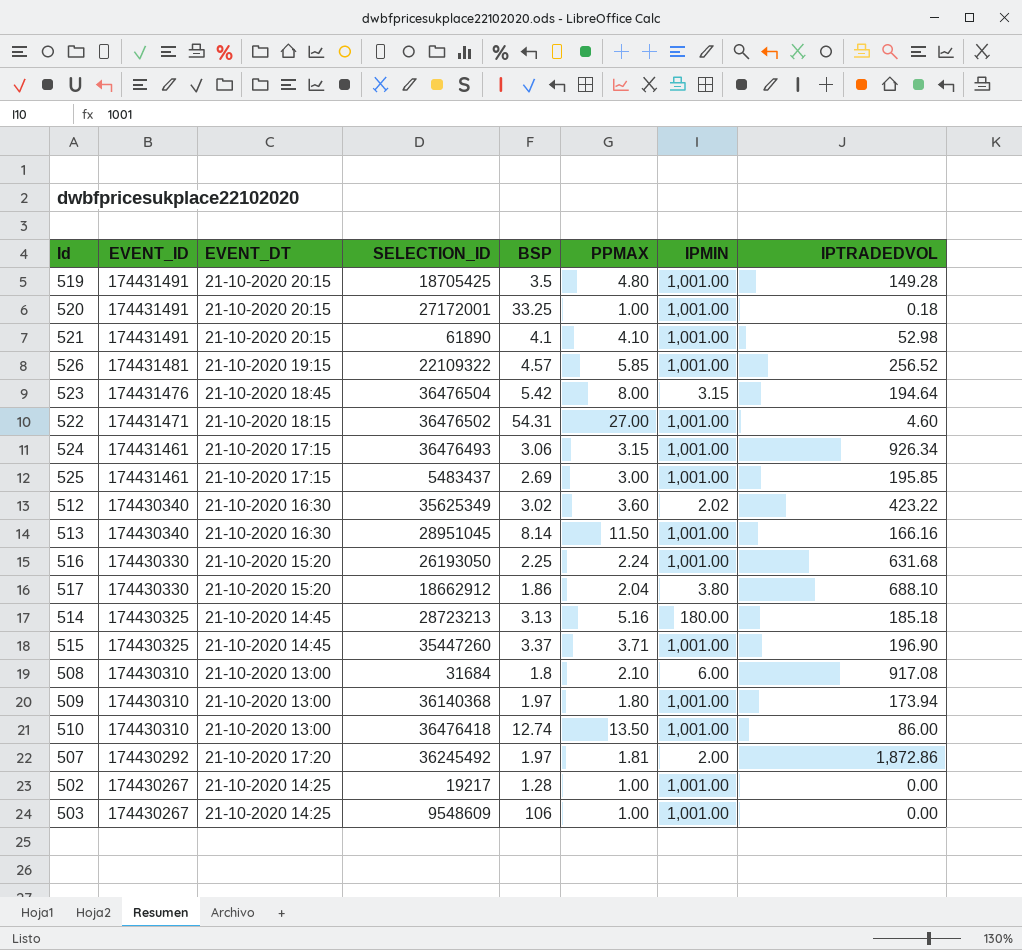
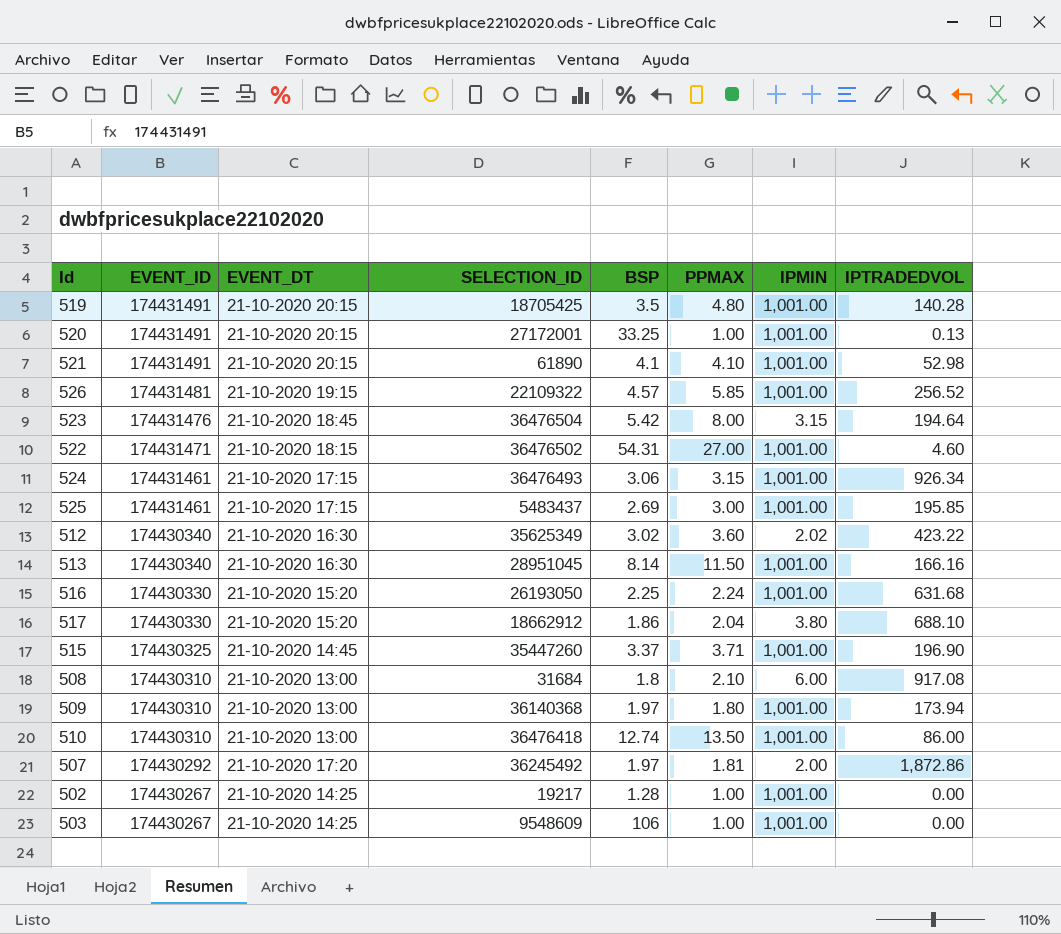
row 514: 174430325 | 21-10-2020 14:45 | 28723213 | 3.13 | 5.16 | 180.00 | 185.18 -> none
519 | IPTRADEDVOL: 149.28 -> 140.28
520 | IPTRADEDVOL: 0.18 -> 0.13

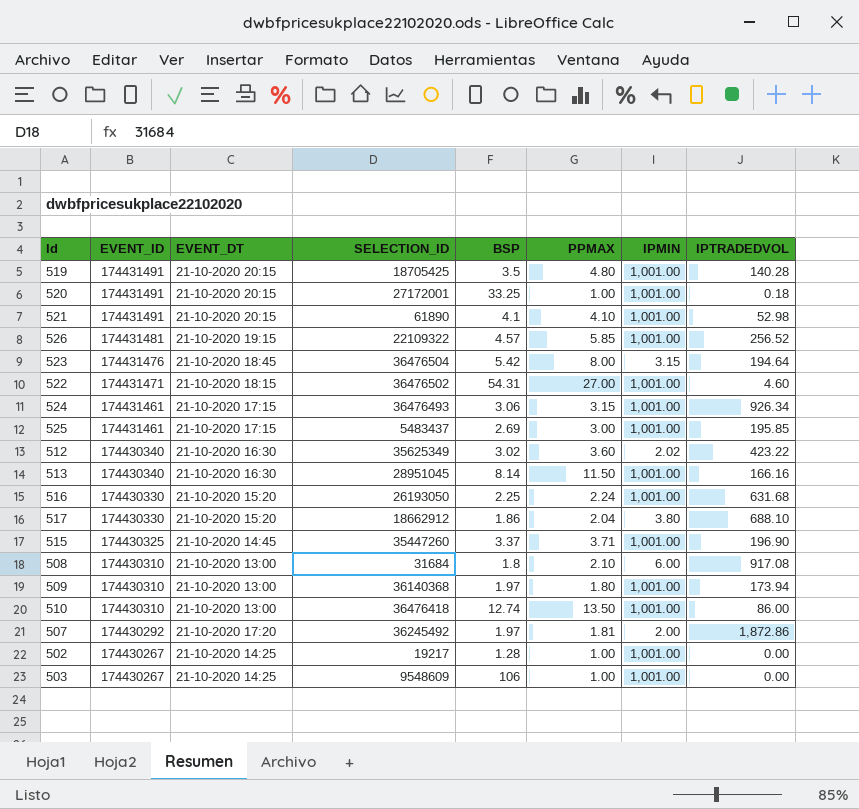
520 | IPTRADEDVOL: 0.13 -> 0.18

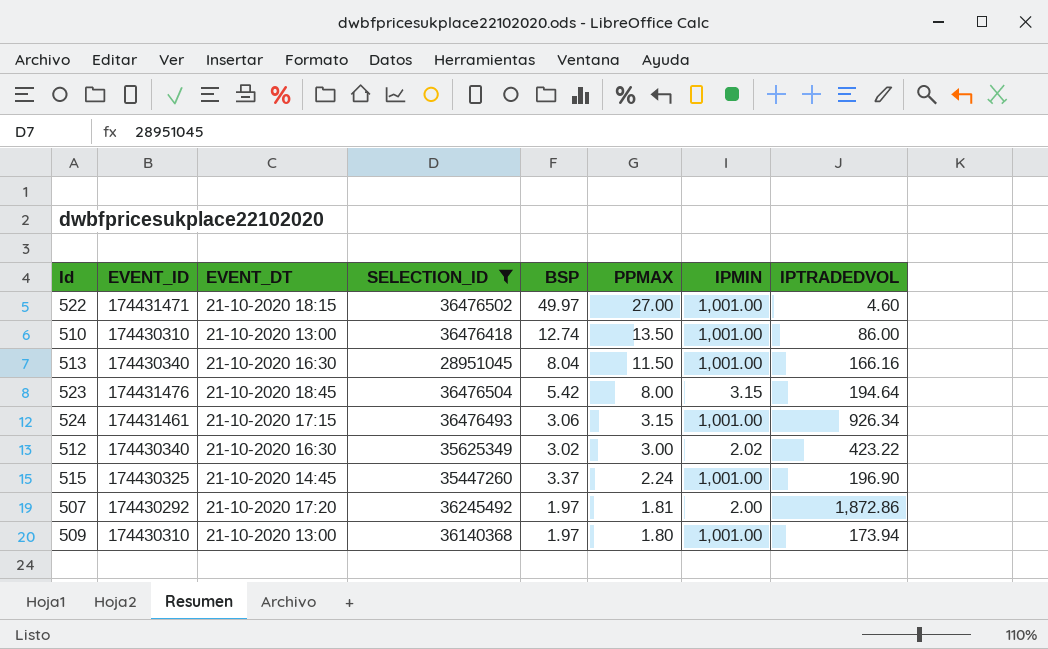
filter: none -> SELECTION_ID >= 28951045
row order: EVENT_ID descending -> PPMAX descending
522 | BSP: 54.31 -> 49.97
513 | BSP: 8.14 -> 8.04
512 | PPMAX: 3.60 -> 3.00
515 | PPMAX: 3.71 -> 2.24

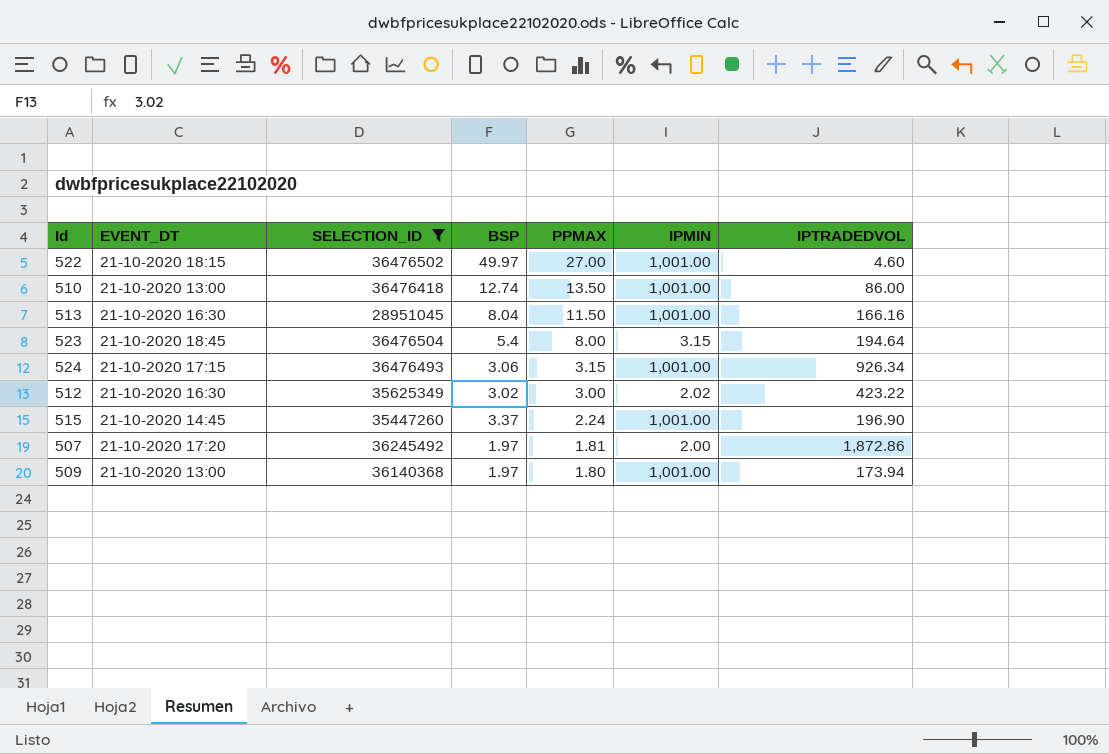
column EVENT_ID | position: 2 -> none
523 | BSP: 5.42 -> 5.4

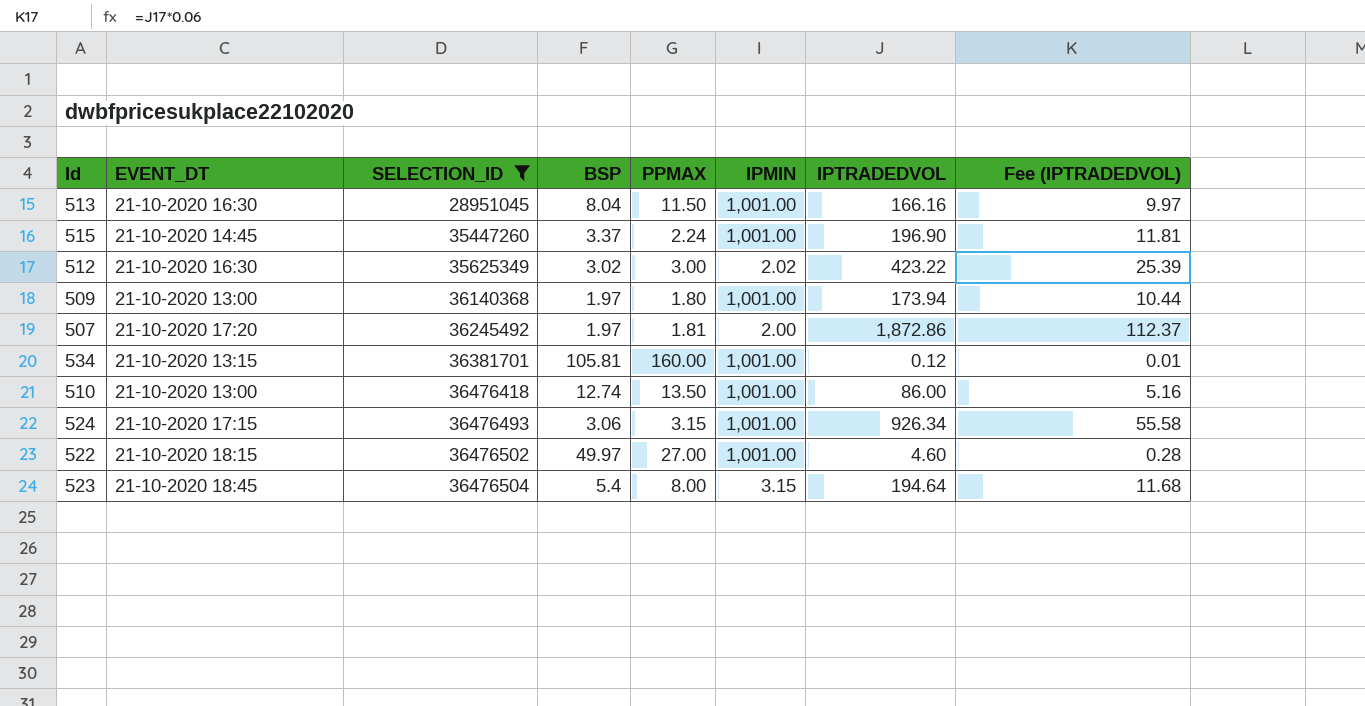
row order: PPMAX descending -> SELECTION_ID ascending
column Fee (IPTRADEDVOL) | formula: none -> [IPTRADEDVOL] * 0.06
row 534: none -> 21-10-2020 13:15 | 36381701 | 105.81 | 160.00 | 1,001.00 | 0.12 | 0.01

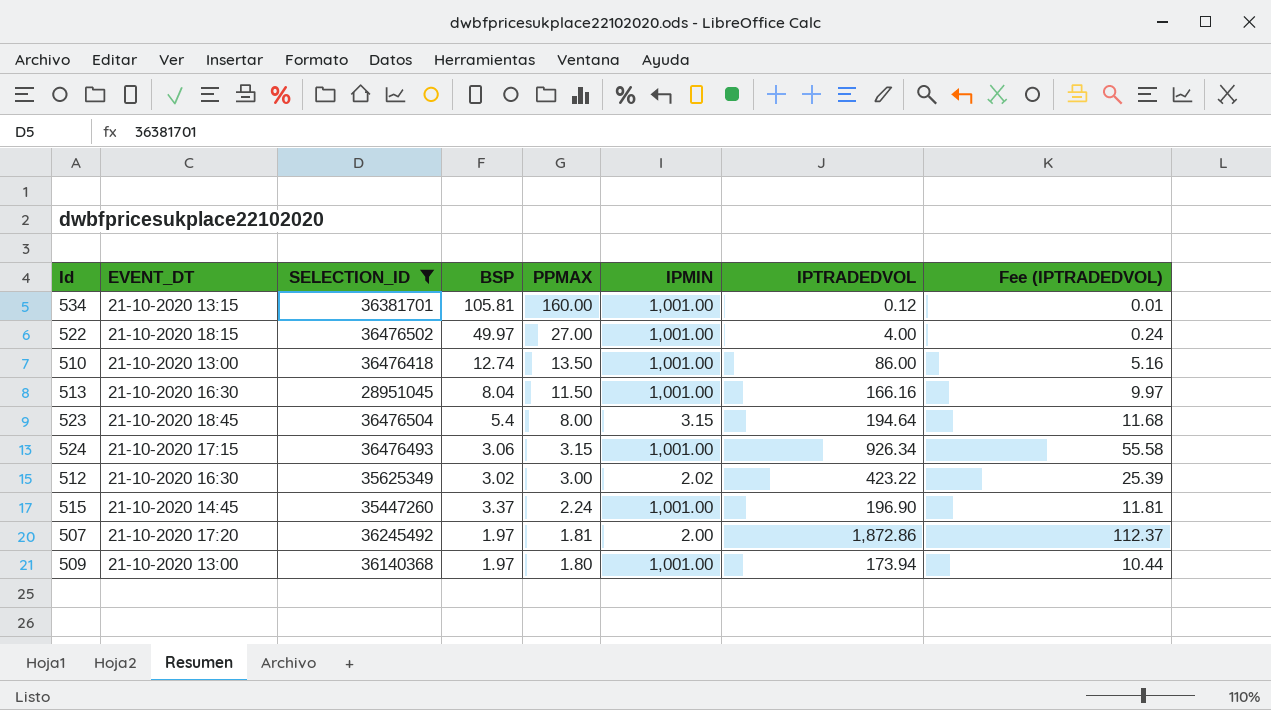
row order: SELECTION_ID ascending -> PPMAX descending
522 | IPTRADEDVOL: 4.60 -> 4.00
522 | Fee (IPTRADEDVOL): 0.28 -> 0.24

